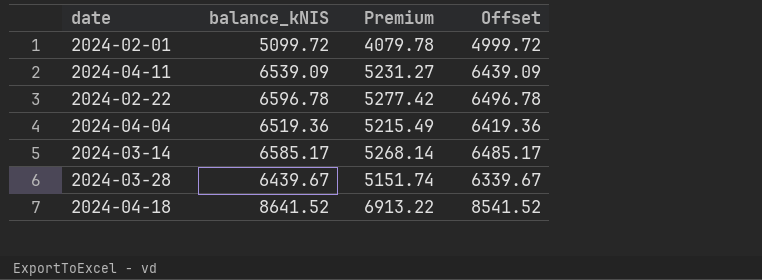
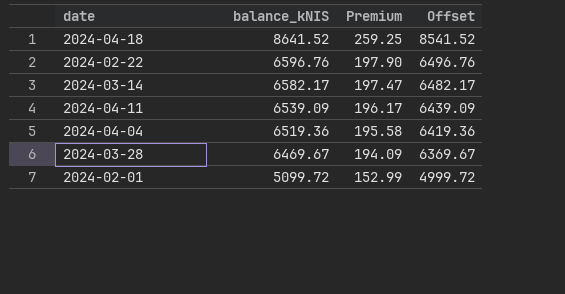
row order: none -> balance_kNIS descending
column Premium | formula: [balance_kNIS] * 0.8 -> [balance_kNIS] * 0.03
2024-02-22 | balance_kNIS: 6596.78 -> 6596.76
2024-02-22 | Offset: 6496.78 -> 6496.76
2024-03-14 | balance_kNIS: 6585.17 -> 6582.17
2024-03-14 | Offset: 6485.17 -> 6482.17
2024-03-28 | balance_kNIS: 6439.67 -> 6469.67
2024-03-28 | Offset: 6339.67 -> 6369.67

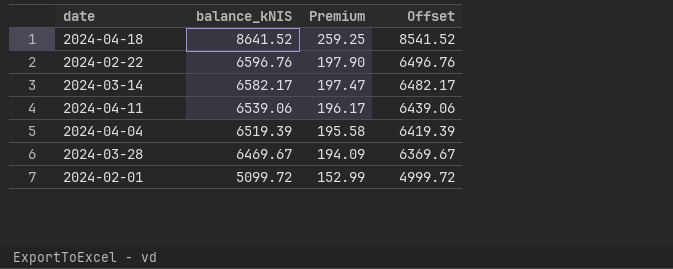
2024-04-11 | balance_kNIS: 6539.09 -> 6539.06
2024-04-11 | Offset: 6439.09 -> 6439.06
2024-04-04 | balance_kNIS: 6519.36 -> 6519.39
2024-04-04 | Offset: 6419.36 -> 6419.39

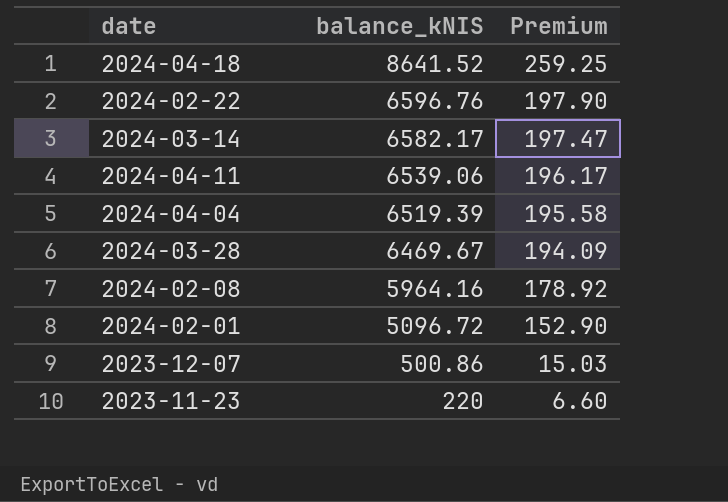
column Offset | formula: [balance_kNIS] - 100 -> none
row 2024-02-08: none -> 5964.16 | 178.92
2024-02-01 | balance_kNIS: 5099.72 -> 5096.72
2024-02-01 | Premium: 152.99 -> 152.90
row 2023-12-07: none -> 500.86 | 15.03
row 2023-11-23: none -> 220 | 6.60

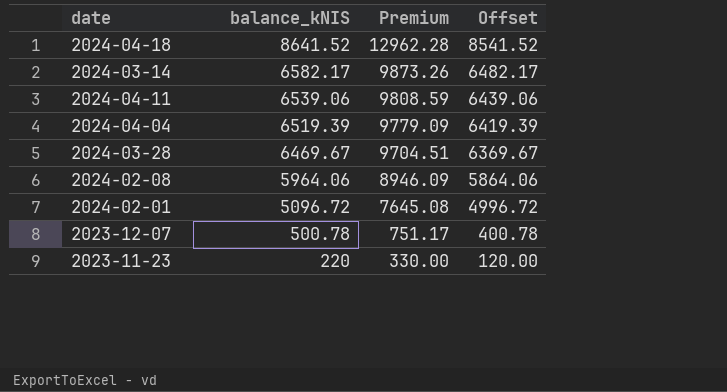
column Premium | formula: [balance_kNIS] * 0.03 -> [balance_kNIS] * 1.5
column Offset | formula: none -> [balance_kNIS] - 100
row 2024-02-22: 6596.76 | 197.90 -> none
2024-02-08 | balance_kNIS: 5964.16 -> 5964.06
2023-12-07 | balance_kNIS: 500.86 -> 500.78

